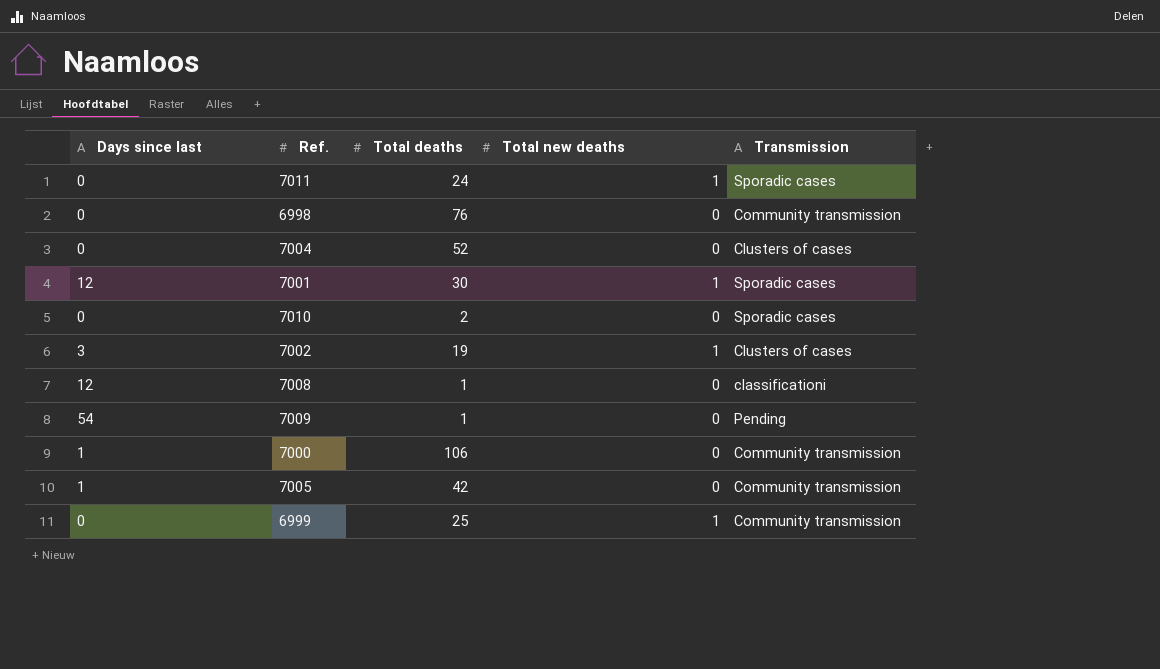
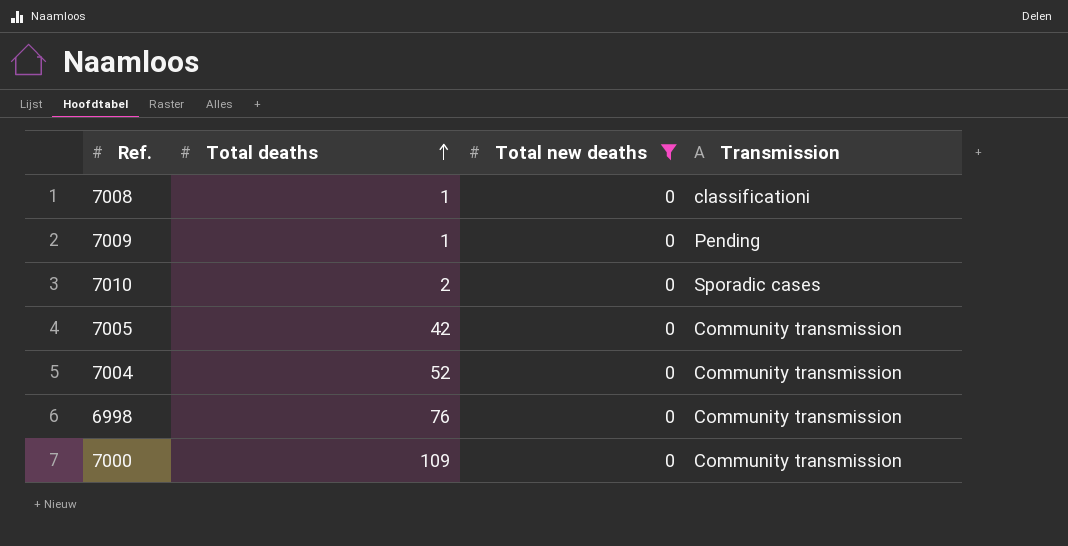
filter: none -> Total new deaths = 0
row order: none -> Total deaths ascending
column Days since last | position: 1 -> none
7004 | Transmission: Clusters of cases -> Community transmission
7000 | Total deaths: 106 -> 109

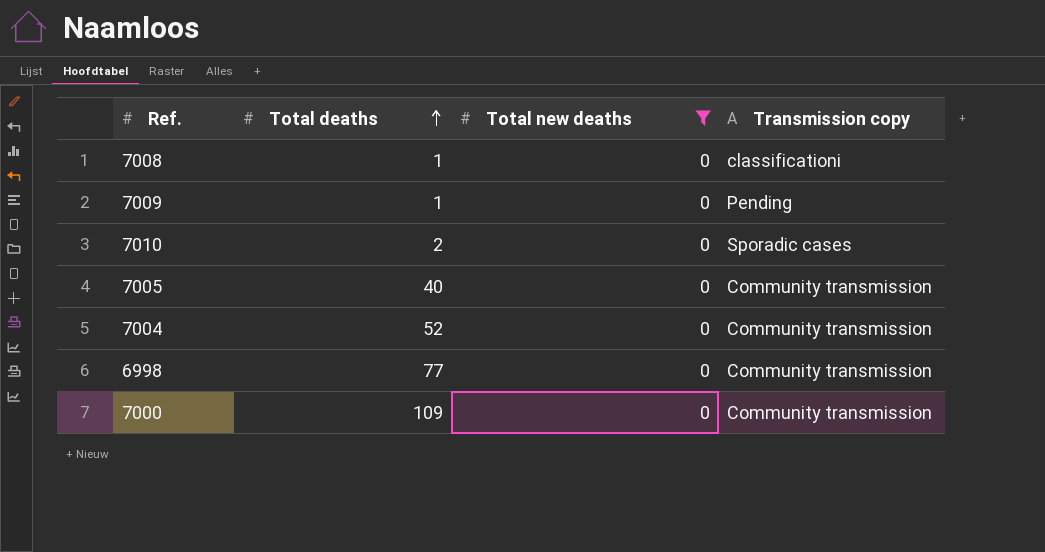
column name: Transmission -> Transmission copy
7005 | Total deaths: 42 -> 40
6998 | Total deaths: 76 -> 77

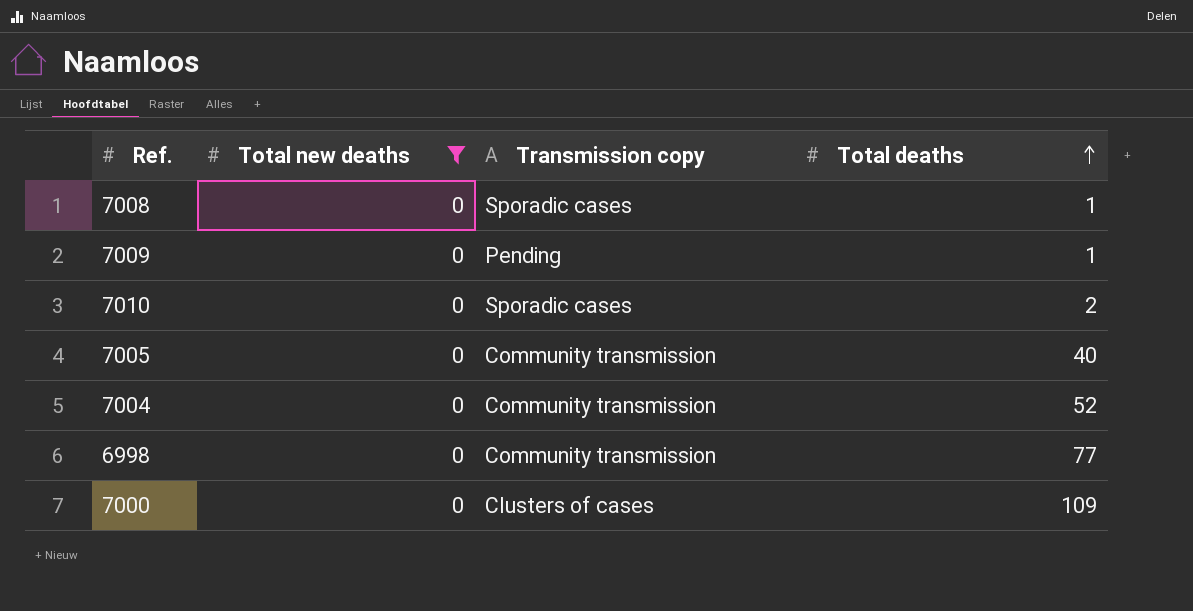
column Total deaths | position: 2 -> 4
7008 | Transmission copy: classificationi -> Sporadic cases
7000 | Transmission copy: Community transmission -> Clusters of cases

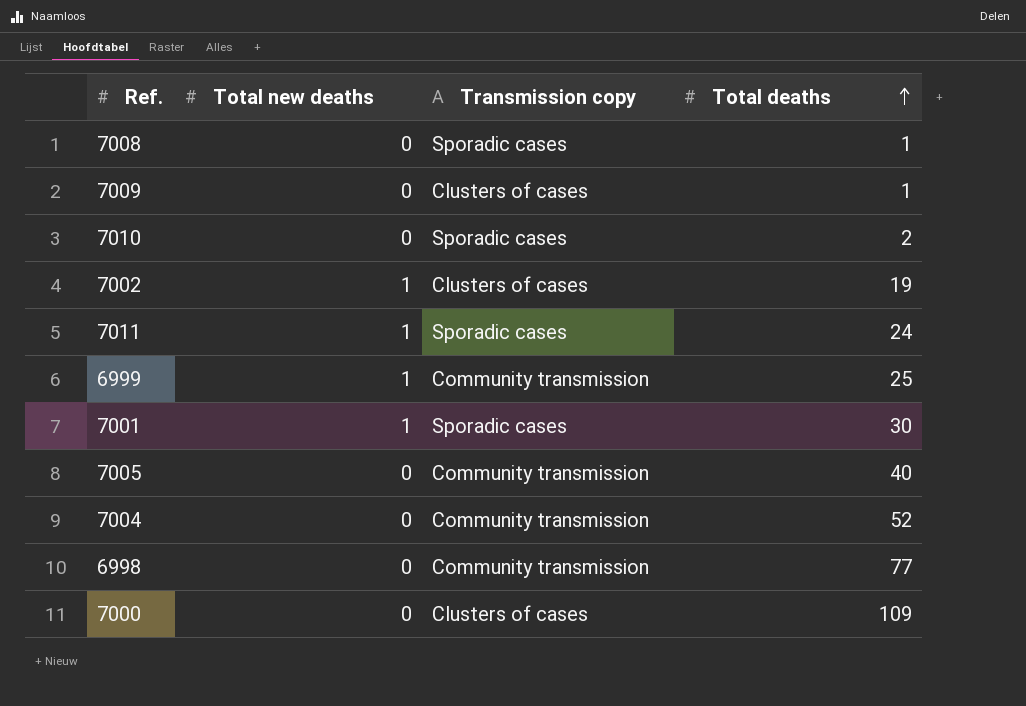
filter: Total new deaths = 0 -> none
7009 | Transmission copy: Pending -> Clusters of cases

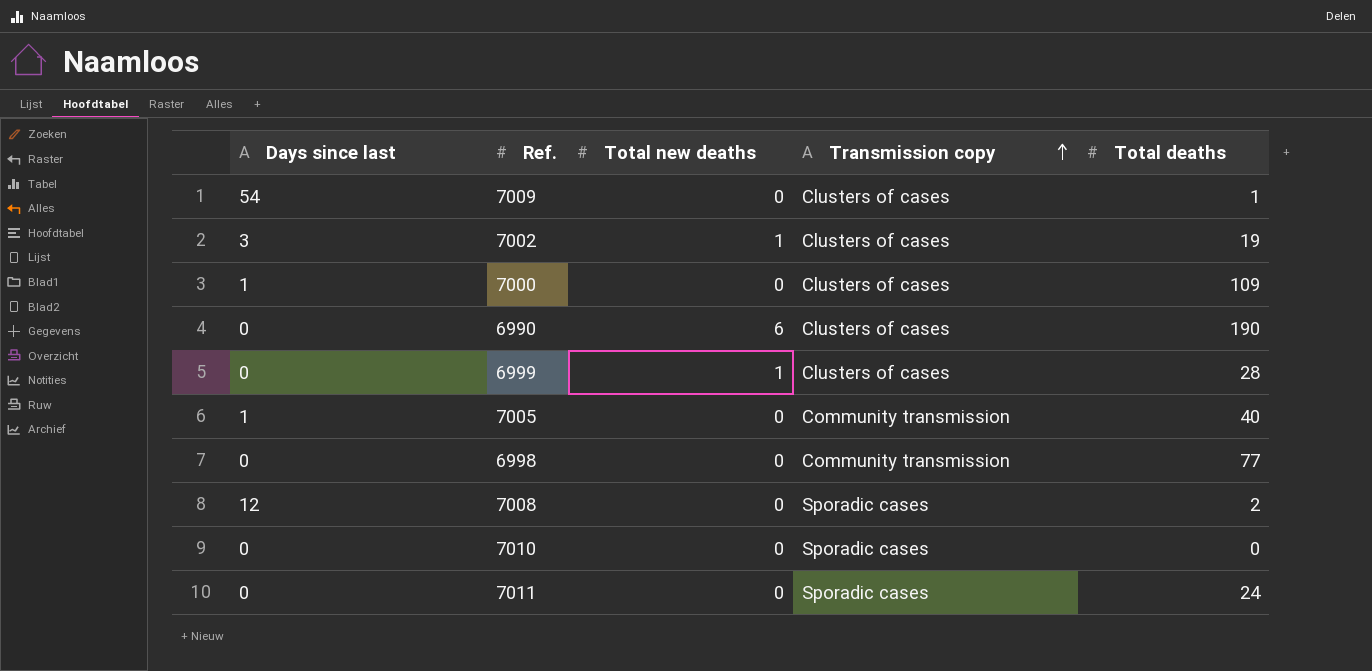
row order: Total deaths ascending -> Transmission copy ascending
column Days since last | position: none -> 1
row 7001: 1 | Sporadic cases | 30 -> none
row 7004: 0 | Community transmission | 52 -> none
row 6990: none -> 0 | 6 | Clusters of cases | 190
6999 | Transmission copy: Community transmission -> Clusters of cases
6999 | Total deaths: 25 -> 28
7008 | Total deaths: 1 -> 2
7010 | Total deaths: 2 -> 0
7011 | Total new deaths: 1 -> 0

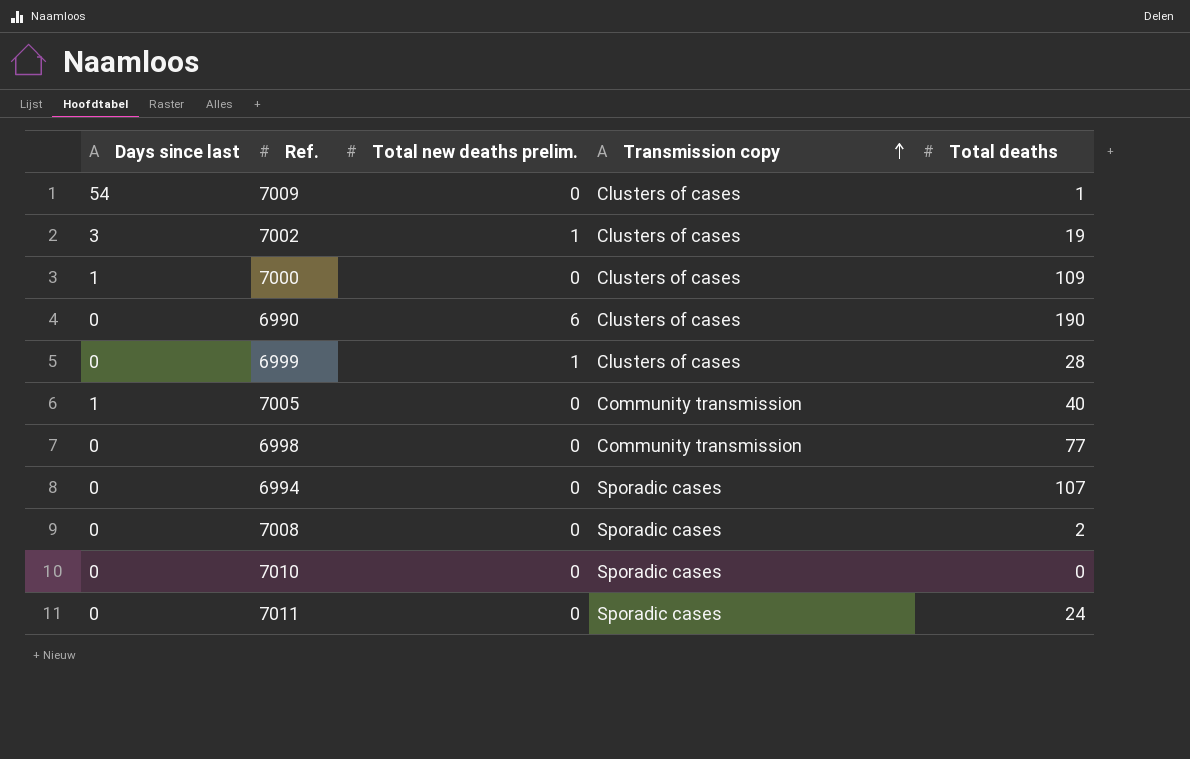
column name: Total new deaths -> Total new deaths prelim.
row 6994: none -> 0 | 0 | Sporadic cases | 107
7008 | Days since last: 12 -> 0

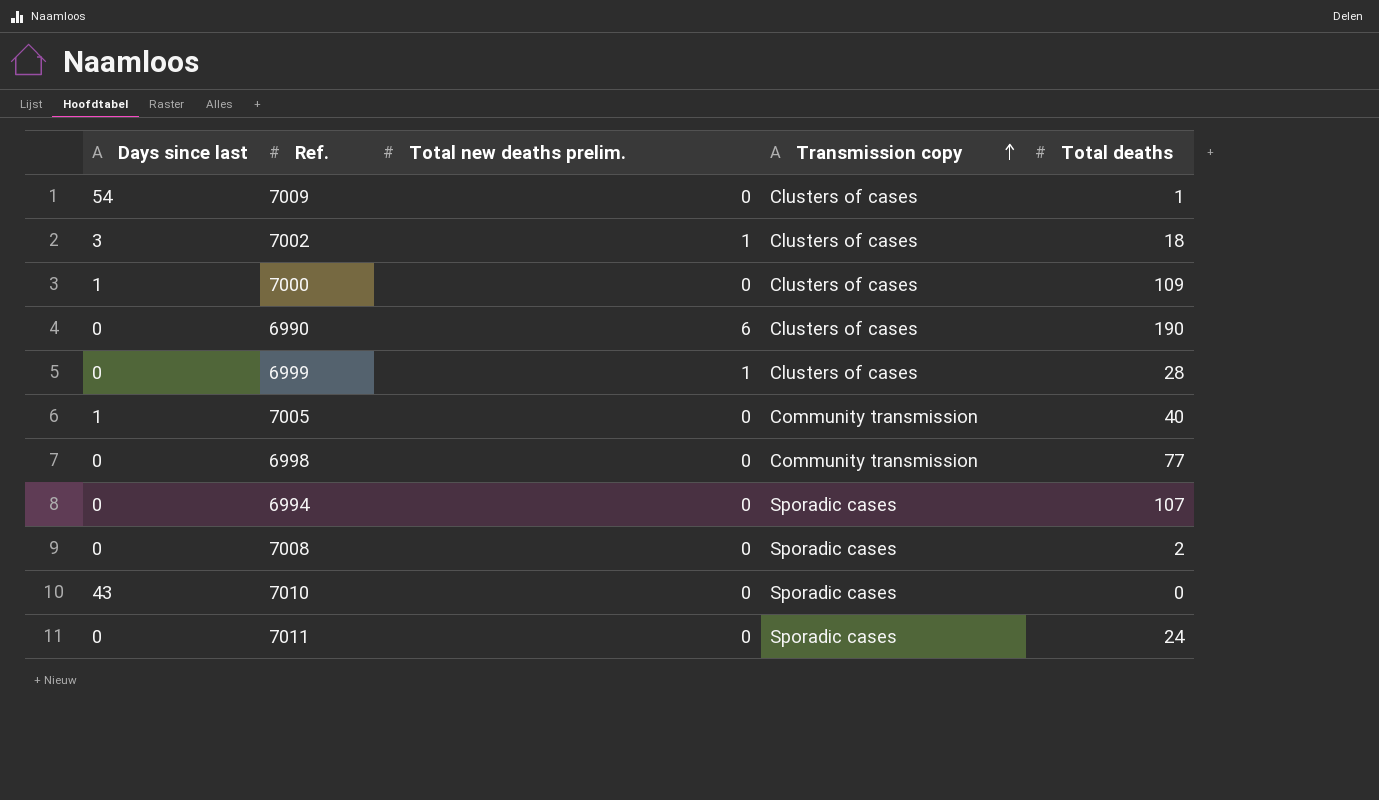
7002 | Total deaths: 19 -> 18
7010 | Days since last: 0 -> 43

